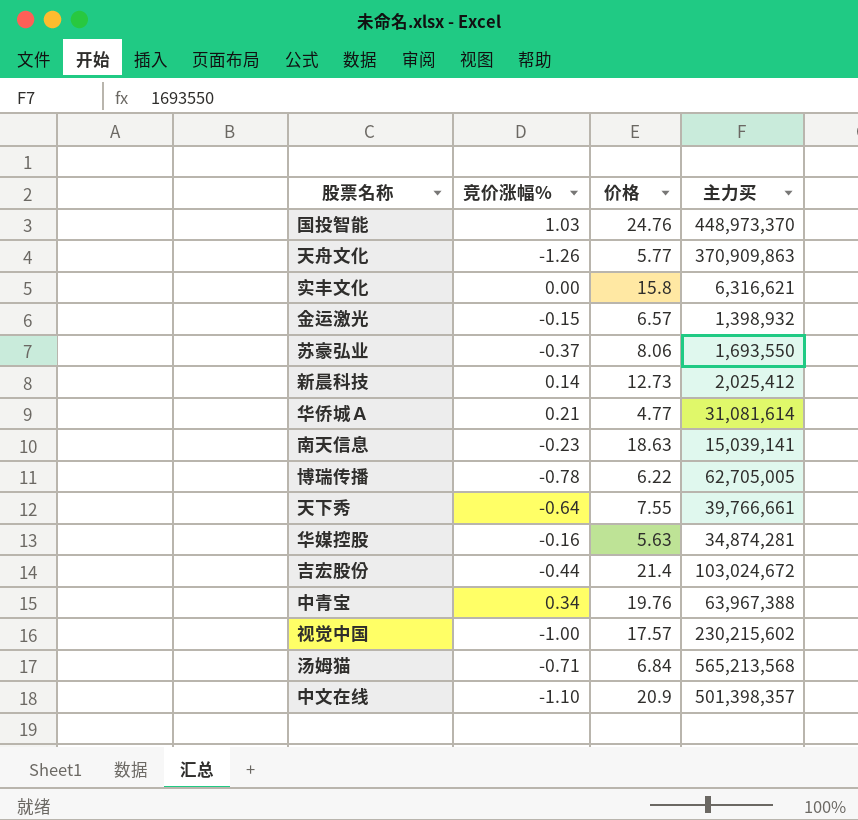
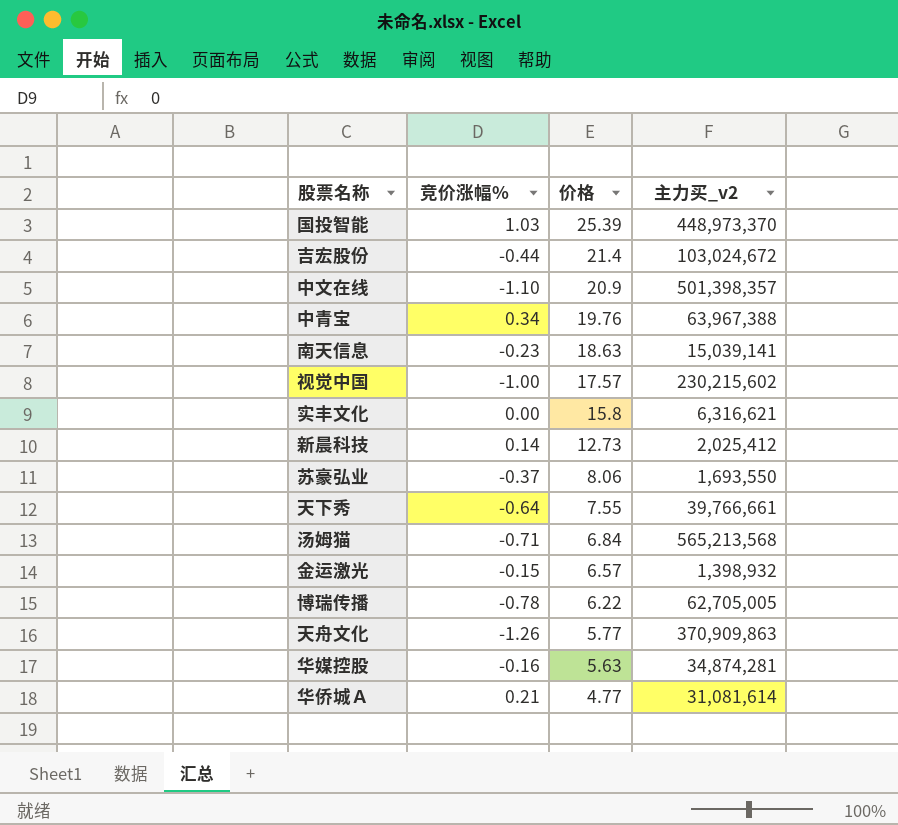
row order: none -> 价格 descending
column name: 主力买 -> 主力买_v2
国投智能 | 价格: 24.76 -> 25.39

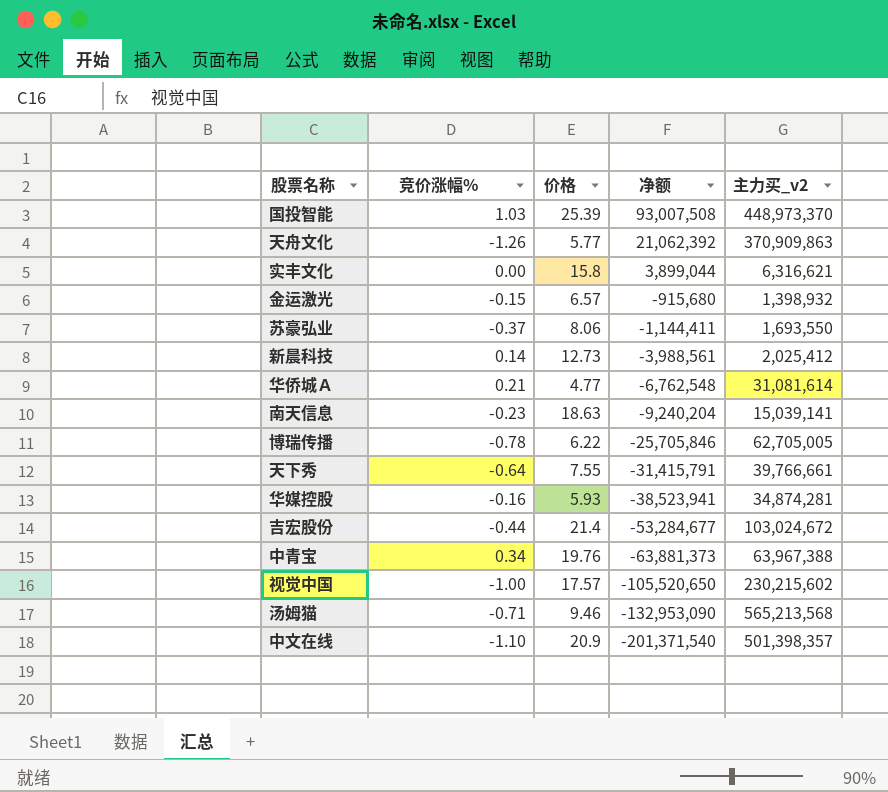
row order: 价格 descending -> 净额 descending
column 净额 | position: none -> 4
华媒控股 | 价格: 5.63 -> 5.93
汤姆猫 | 价格: 6.84 -> 9.46

